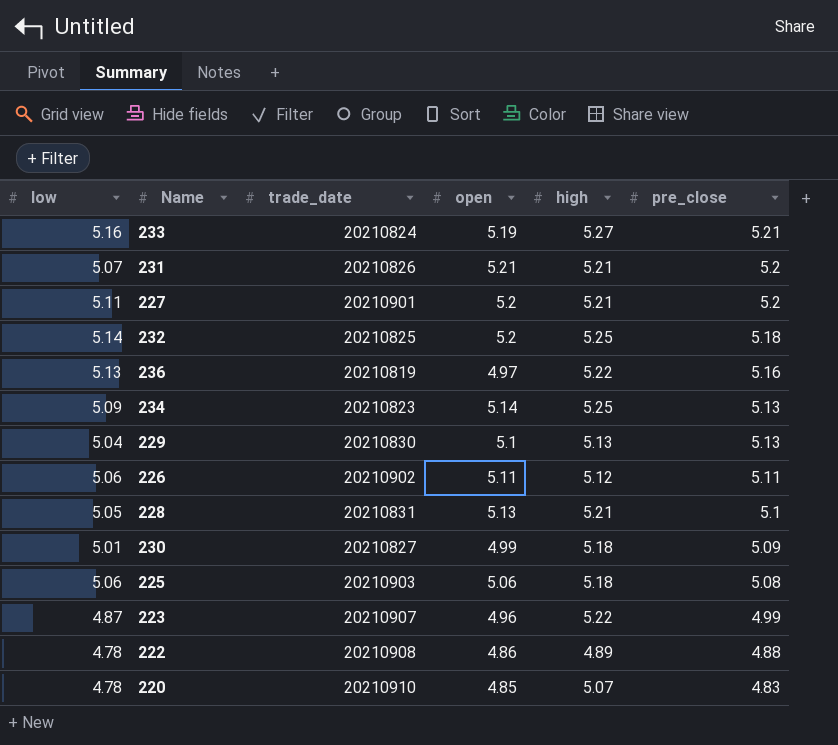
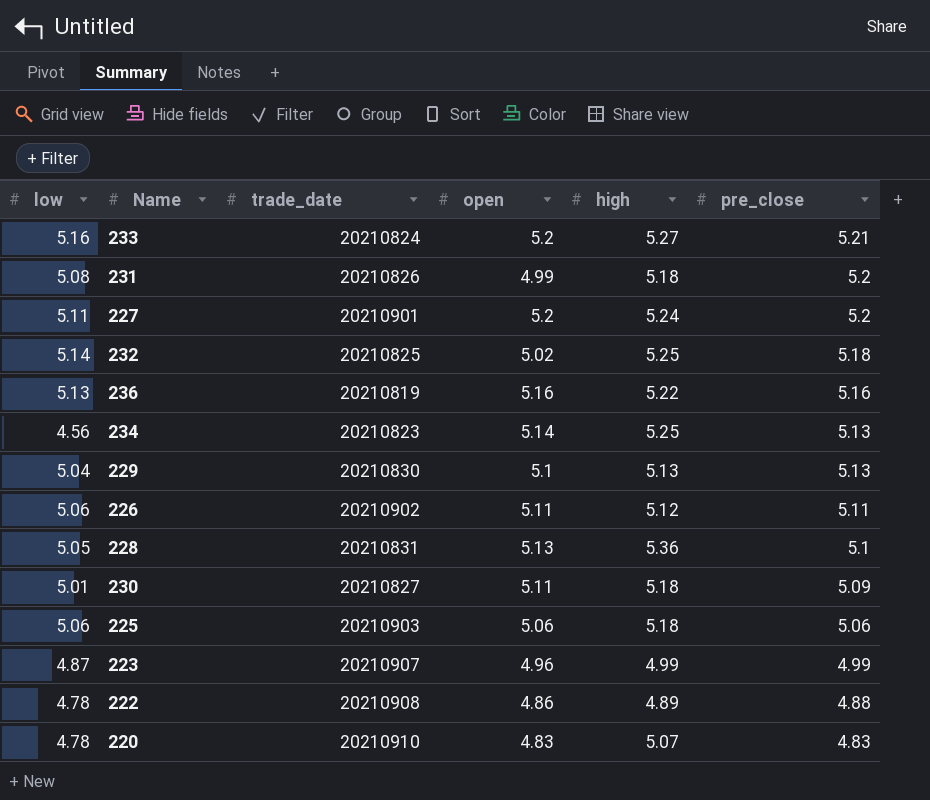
233 | open: 5.19 -> 5.2
231 | low: 5.07 -> 5.08
231 | open: 5.21 -> 4.99
231 | high: 5.21 -> 5.18
227 | high: 5.21 -> 5.24
232 | open: 5.2 -> 5.02
236 | open: 4.97 -> 5.16
234 | low: 5.09 -> 4.56
228 | high: 5.21 -> 5.36
230 | open: 4.99 -> 5.11
225 | pre_close: 5.08 -> 5.06
223 | high: 5.22 -> 4.99
220 | open: 4.85 -> 4.83

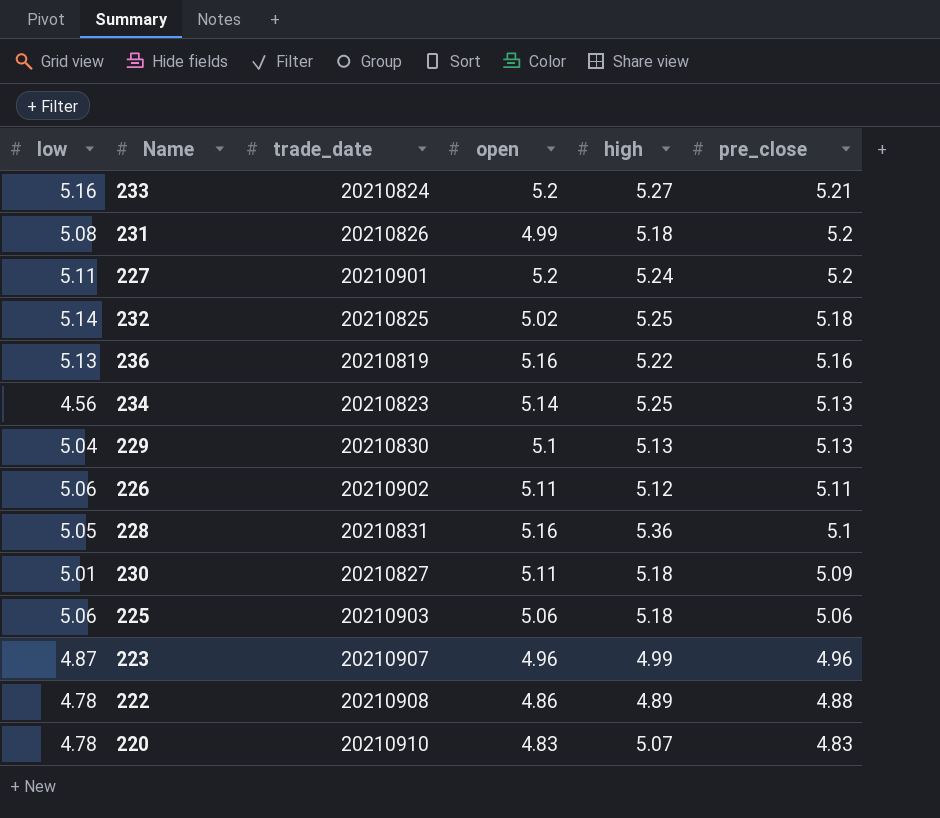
228 | open: 5.13 -> 5.16
223 | pre_close: 4.99 -> 4.96

